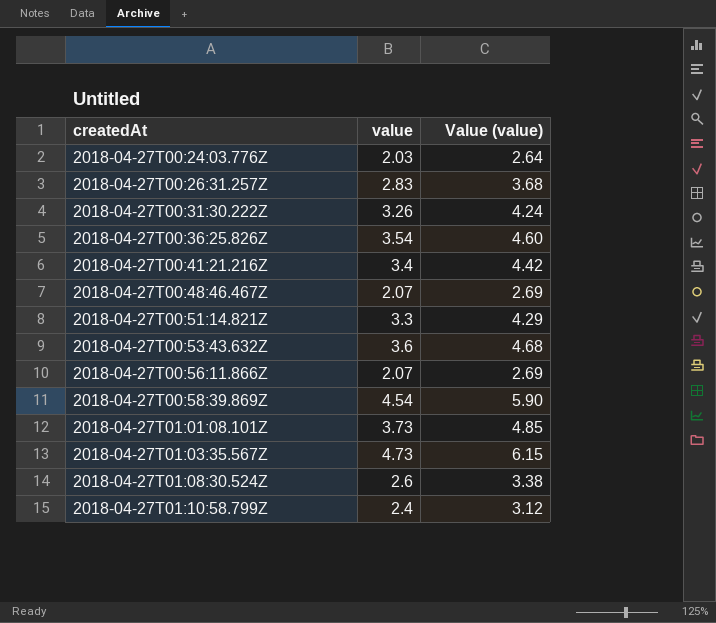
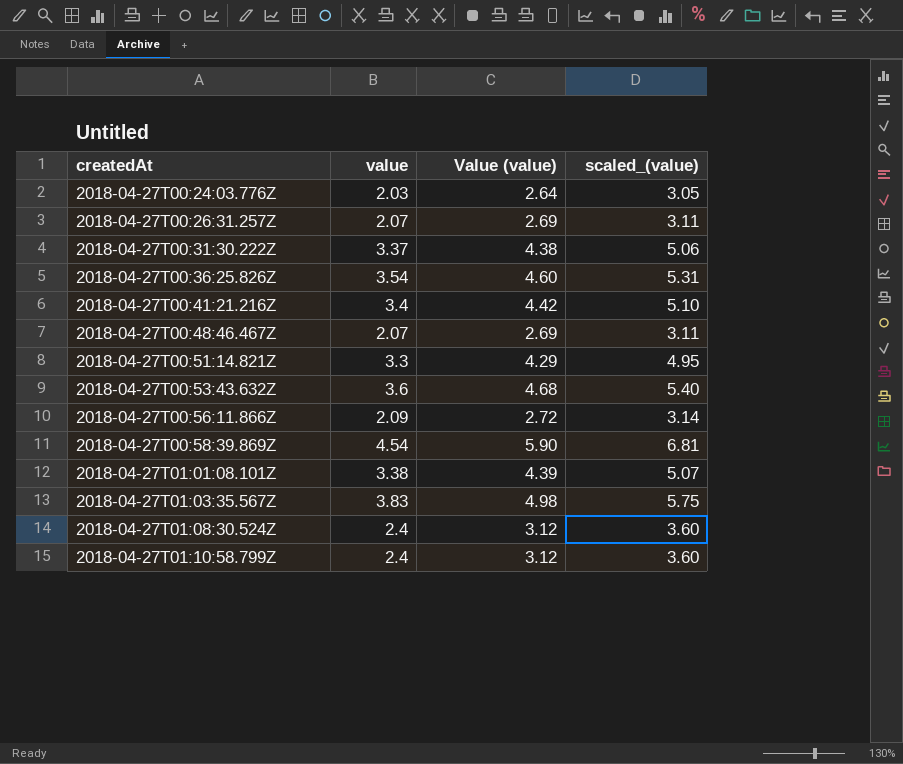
column scaled_(value) | formula: none -> [value] * 1.5
2018-04-27T00:26:31.257Z | value: 2.83 -> 2.07
2018-04-27T00:26:31.257Z | Value (value): 3.68 -> 2.69
2018-04-27T00:31:30.222Z | value: 3.26 -> 3.37
2018-04-27T00:31:30.222Z | Value (value): 4.24 -> 4.38
2018-04-27T00:56:11.866Z | value: 2.07 -> 2.09
2018-04-27T00:56:11.866Z | Value (value): 2.69 -> 2.72
2018-04-27T01:01:08.101Z | value: 3.73 -> 3.38
2018-04-27T01:01:08.101Z | Value (value): 4.85 -> 4.39
2018-04-27T01:03:35.567Z | value: 4.73 -> 3.83
2018-04-27T01:03:35.567Z | Value (value): 6.15 -> 4.98
2018-04-27T01:08:30.524Z | value: 2.6 -> 2.4
2018-04-27T01:08:30.524Z | Value (value): 3.38 -> 3.12

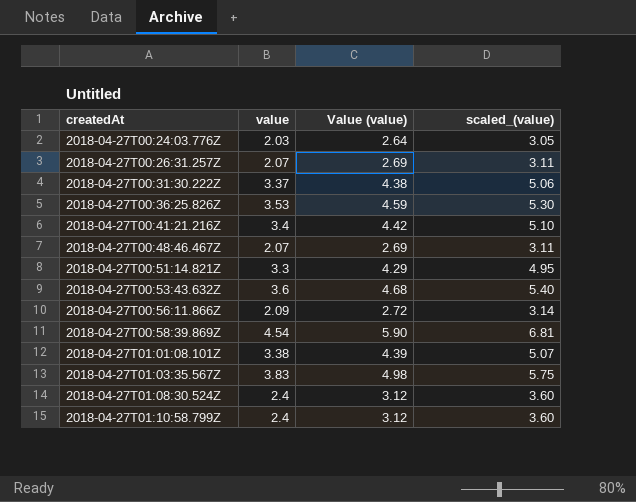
2018-04-27T00:36:25.826Z | value: 3.54 -> 3.53
2018-04-27T00:36:25.826Z | Value (value): 4.60 -> 4.59
2018-04-27T00:36:25.826Z | scaled_(value): 5.31 -> 5.30

